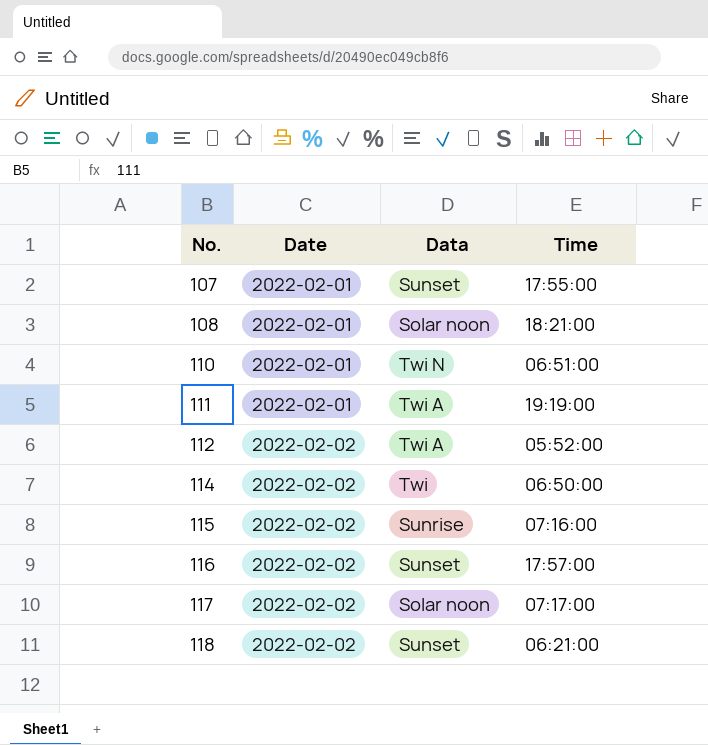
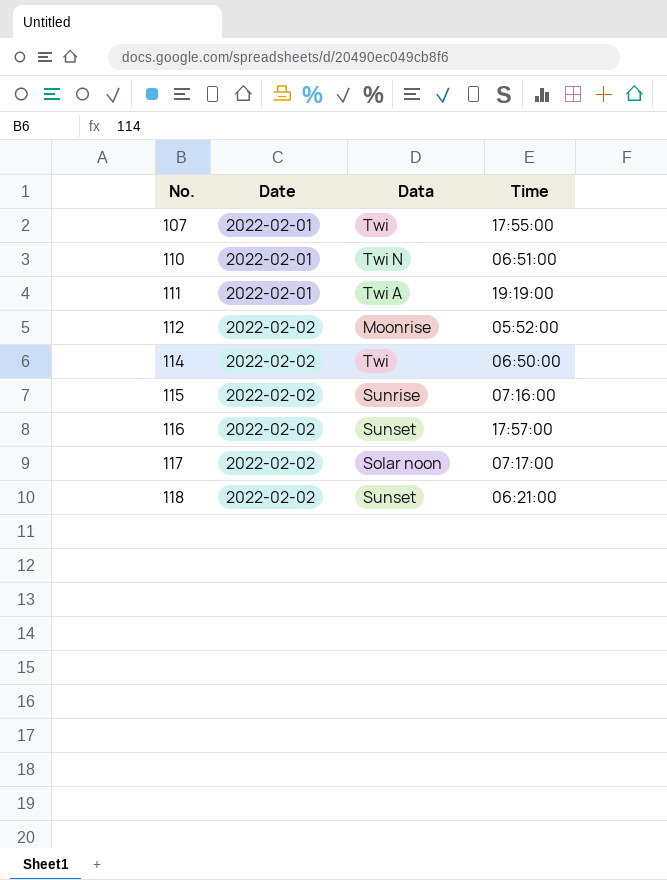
row 108: 2022-02-01 | Solar noon | 18:21:00 -> none
107 | Data: Sunset -> Twi
112 | Data: Twi A -> Moonrise

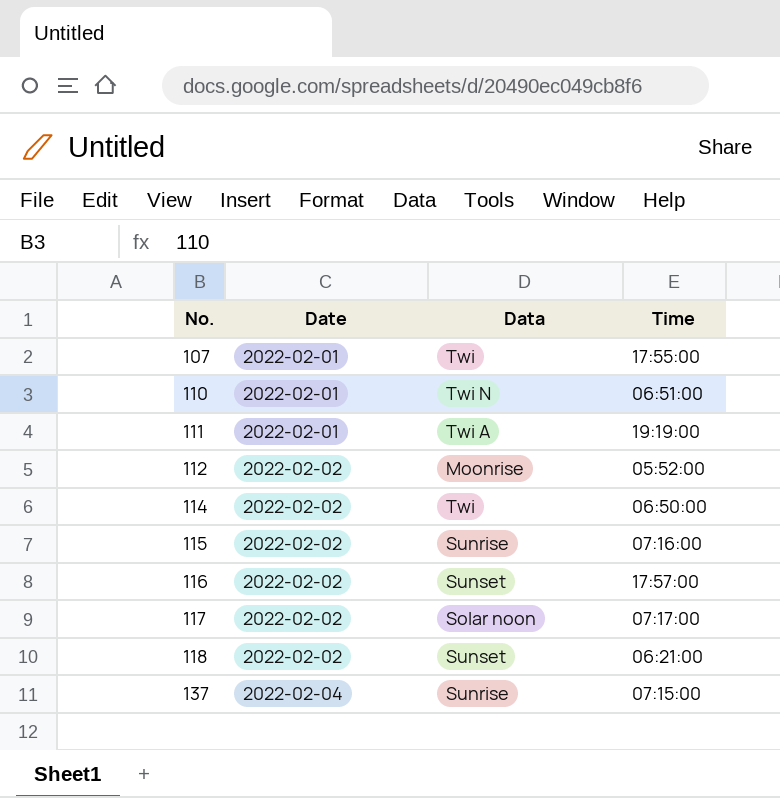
row 137: none -> 2022-02-04 | Sunrise | 07:15:00

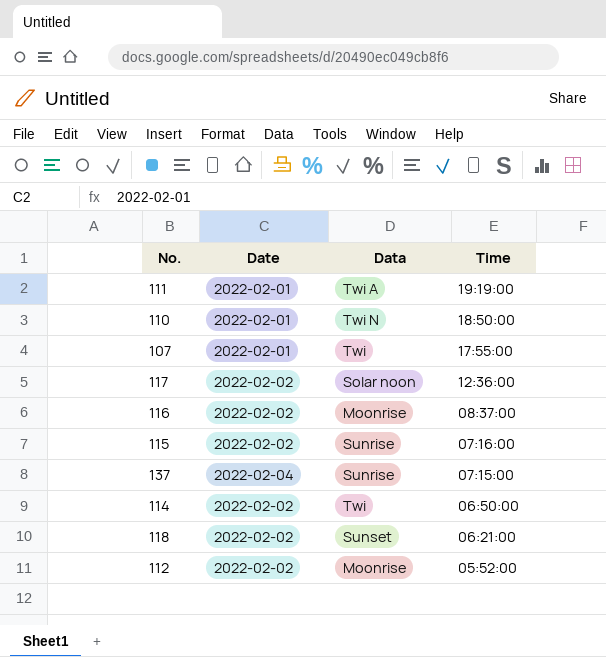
row order: No. ascending -> Time descending
110 | Time: 06:51:00 -> 18:50:00
117 | Time: 07:17:00 -> 12:36:00
116 | Data: Sunset -> Moonrise
116 | Time: 17:57:00 -> 08:37:00

